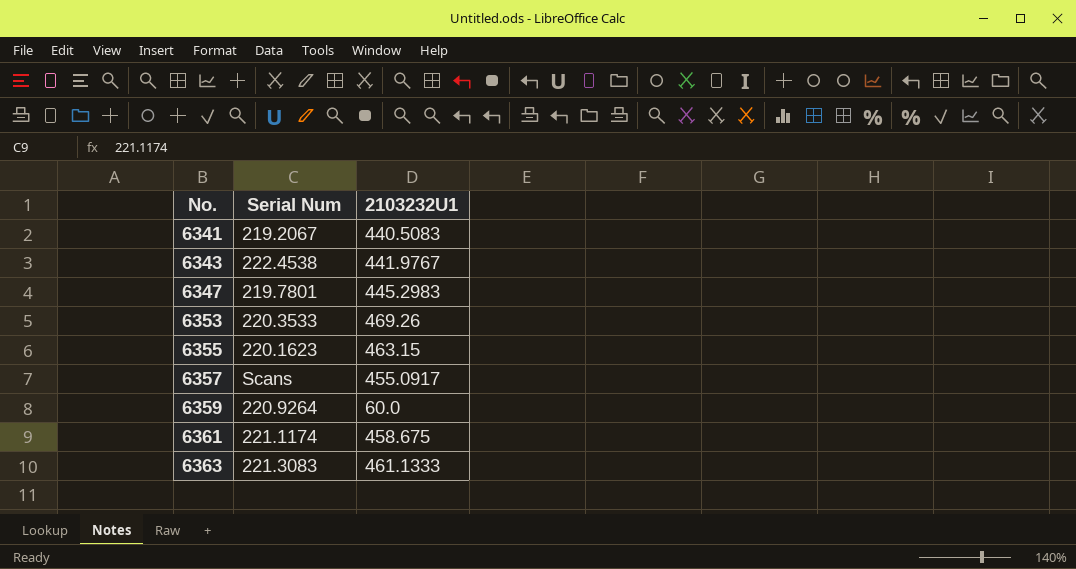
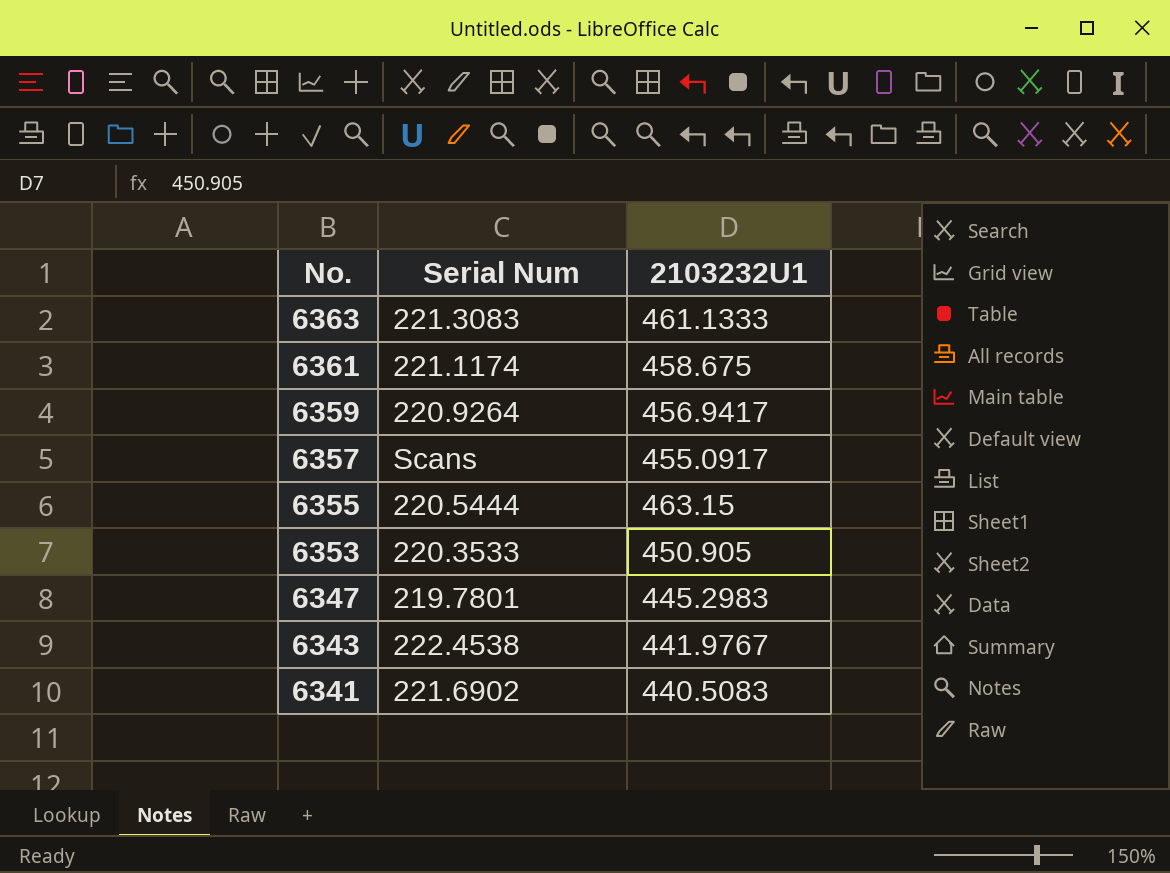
row order: No. ascending -> No. descending
6359 | 2103232U1: 60.0 -> 456.9417
6355 | Serial Num: 220.1623 -> 220.5444
6353 | 2103232U1: 469.26 -> 450.905
6341 | Serial Num: 219.2067 -> 221.6902

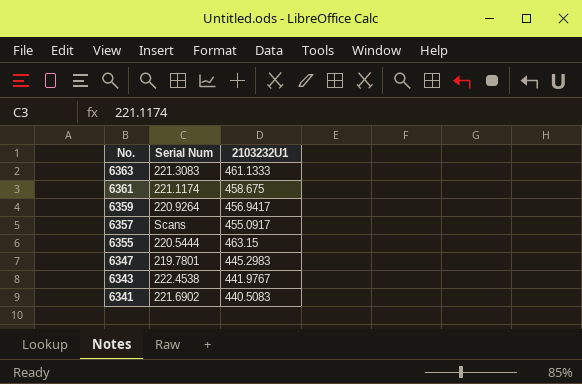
row 6353: 220.3533 | 450.905 -> none

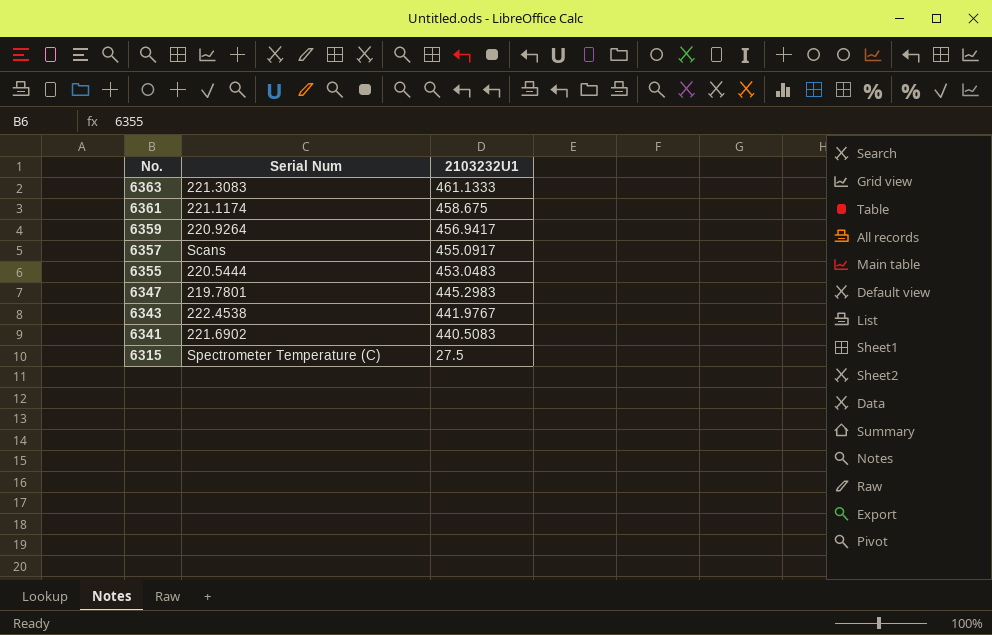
6355 | 2103232U1: 463.15 -> 453.0483
row 6315: none -> Spectrometer Temperature (C) | 27.5

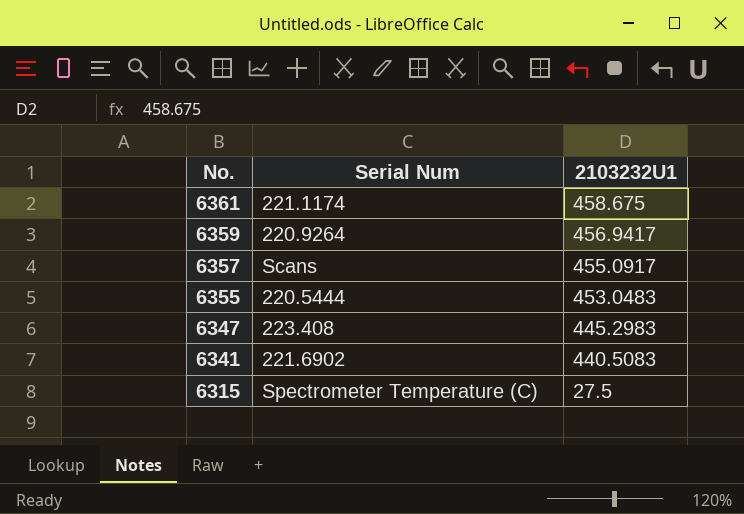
row 6363: 221.3083 | 461.1333 -> none
row 6343: 222.4538 | 441.9767 -> none
6347 | Serial Num: 219.7801 -> 223.408

